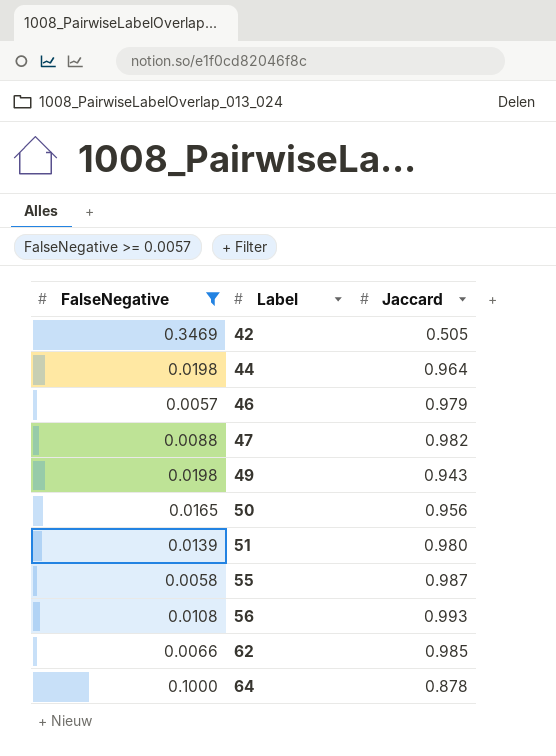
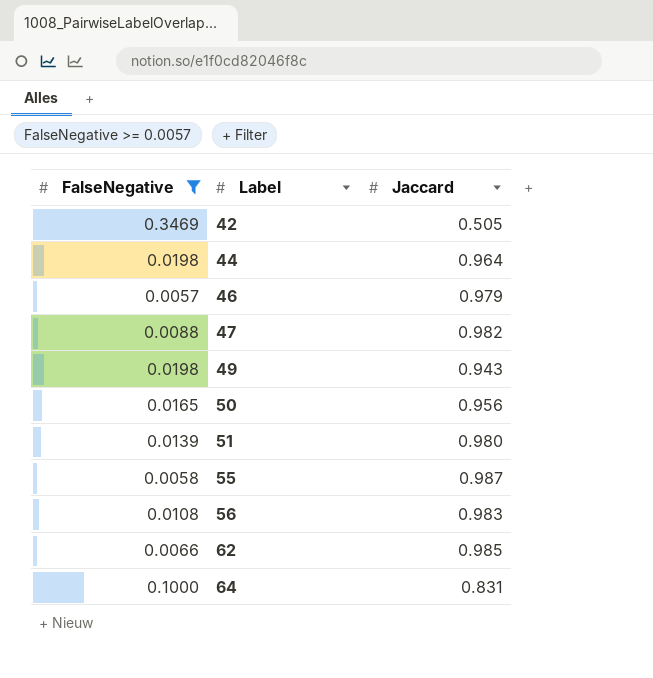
56 | Jaccard: 0.993 -> 0.983
64 | Jaccard: 0.878 -> 0.831

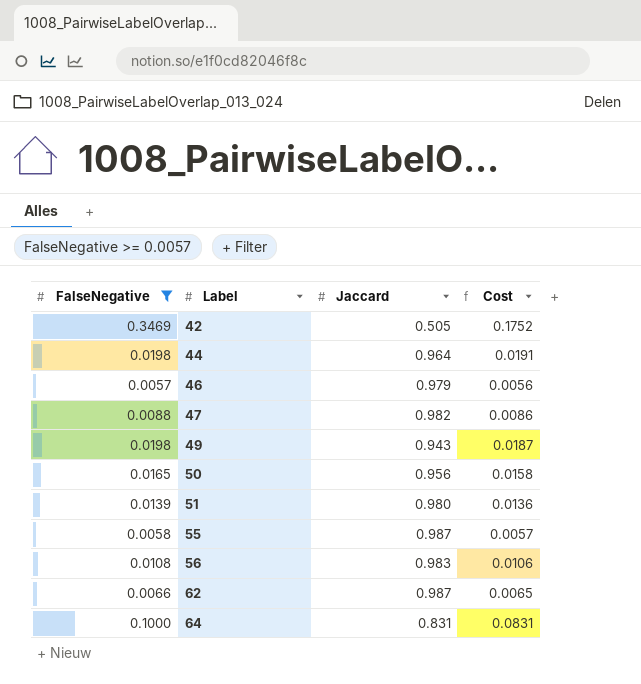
column Cost | formula: none -> [FalseNegative] * [Jaccard]
62 | Jaccard: 0.985 -> 0.987

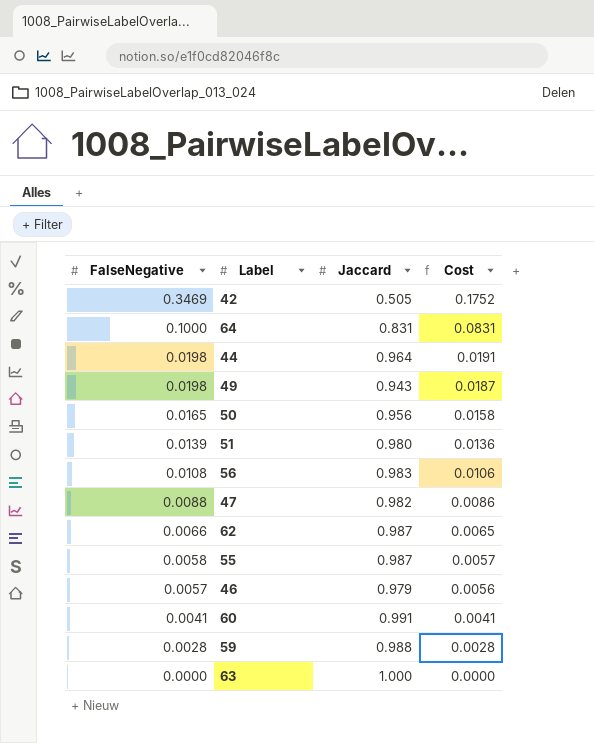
filter: FalseNegative >= 0.0057 -> none
row order: Label ascending -> FalseNegative descending

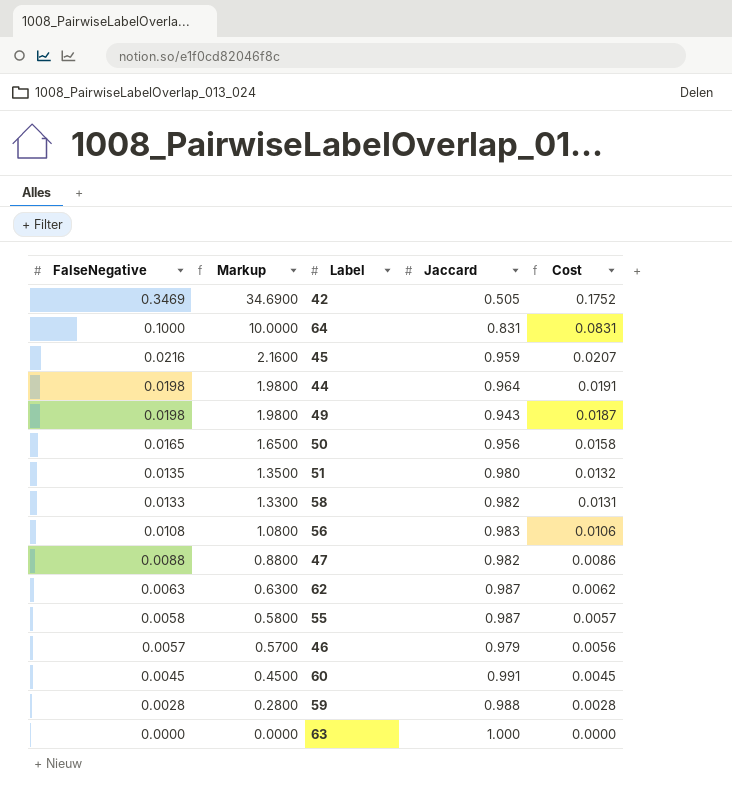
column Markup | formula: none -> [FalseNegative] * 100
row 45: none -> 0.0216 | 2.1600 | 0.959 | 0.0207
51 | FalseNegative: 0.0139 -> 0.0135
51 | Cost: 0.0136 -> 0.0132
row 58: none -> 0.0133 | 1.3300 | 0.982 | 0.0131
62 | FalseNegative: 0.0066 -> 0.0063
62 | Cost: 0.0065 -> 0.0062
60 | FalseNegative: 0.0041 -> 0.0045
60 | Cost: 0.0041 -> 0.0045

